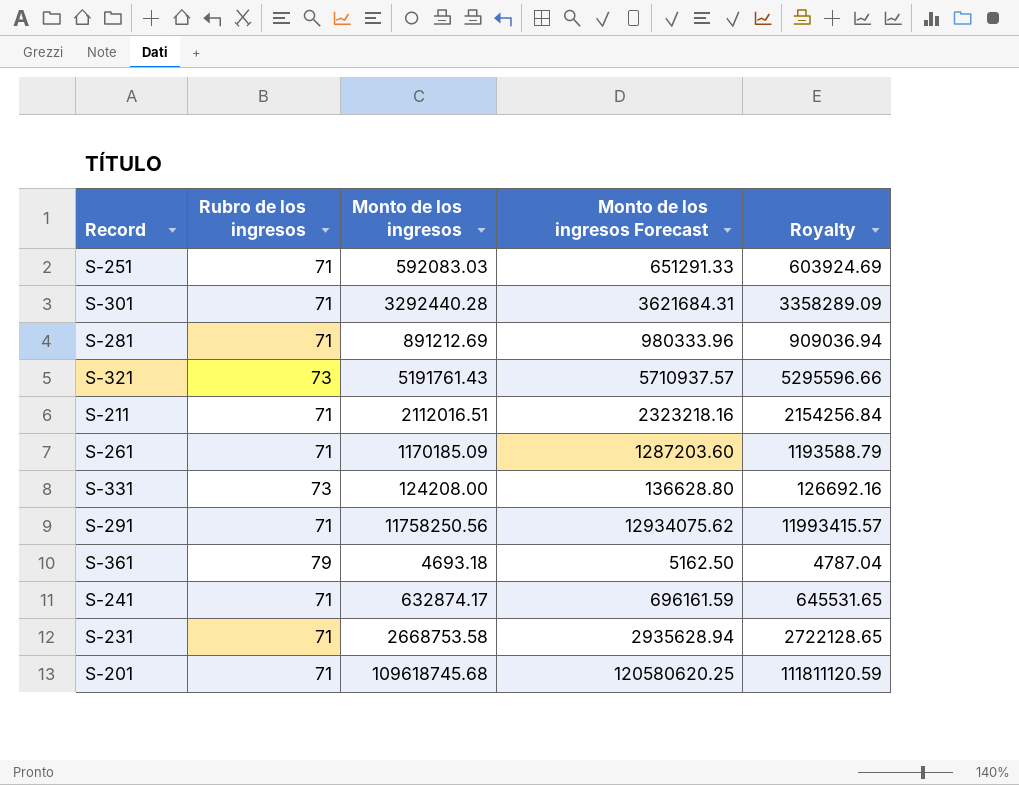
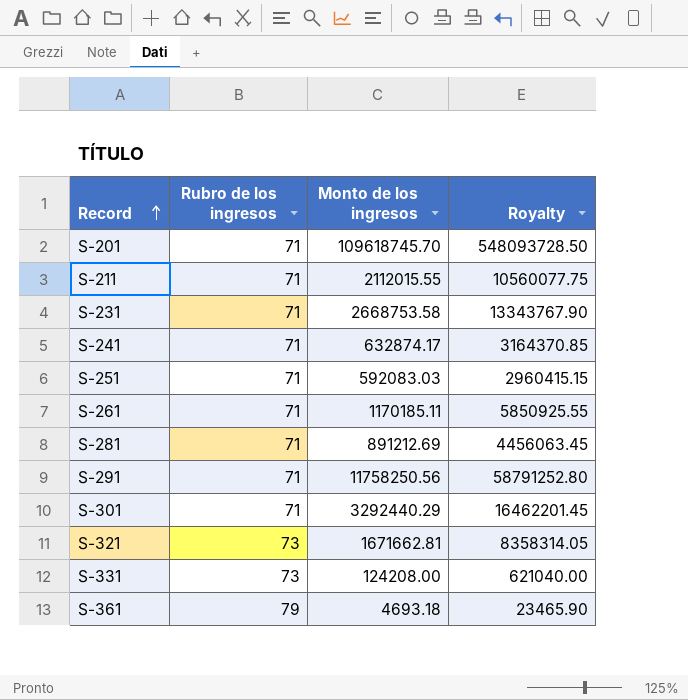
row order: none -> Record ascending
column Monto de los ingresos Forecast | formula: [Monto de los ingresos] * 1.1 -> none
column Royalty | formula: [Monto de los ingresos] * 1.02 -> [Monto de los ingresos] * 5
S-201 | Monto de los ingresos: 109618745.68 -> 109618745.70
S-211 | Monto de los ingresos: 2112016.51 -> 2112015.55
S-261 | Monto de los ingresos: 1170185.09 -> 1170185.11
S-301 | Monto de los ingresos: 3292440.28 -> 3292440.29
S-321 | Monto de los ingresos: 5191761.43 -> 1671662.81

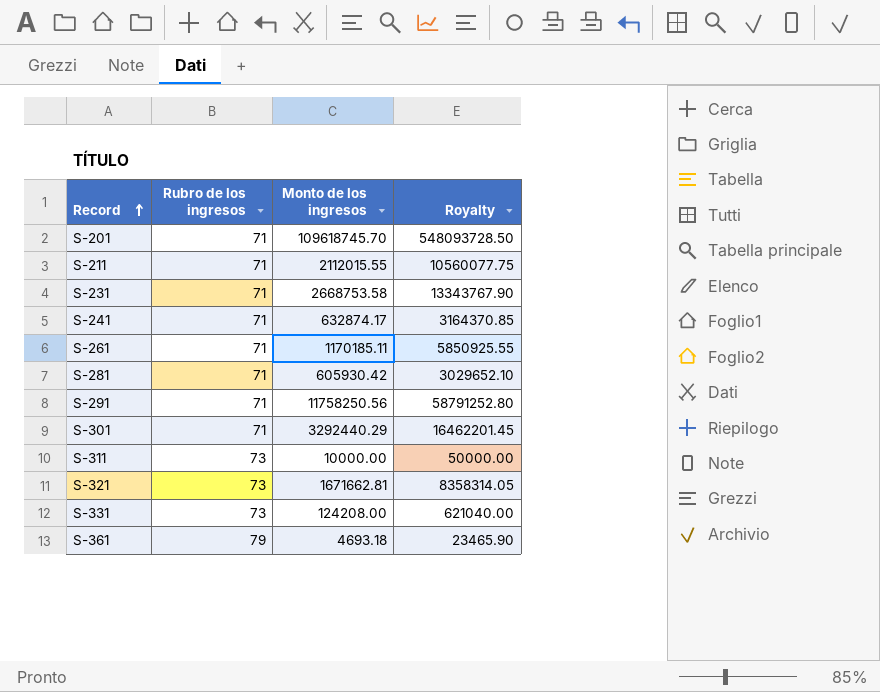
row S-251: 71 | 592083.03 | 2960415.15 -> none
S-281 | Monto de los ingresos: 891212.69 -> 605930.42
S-281 | Royalty: 4456063.45 -> 3029652.10
row S-311: none -> 73 | 10000.00 | 50000.00

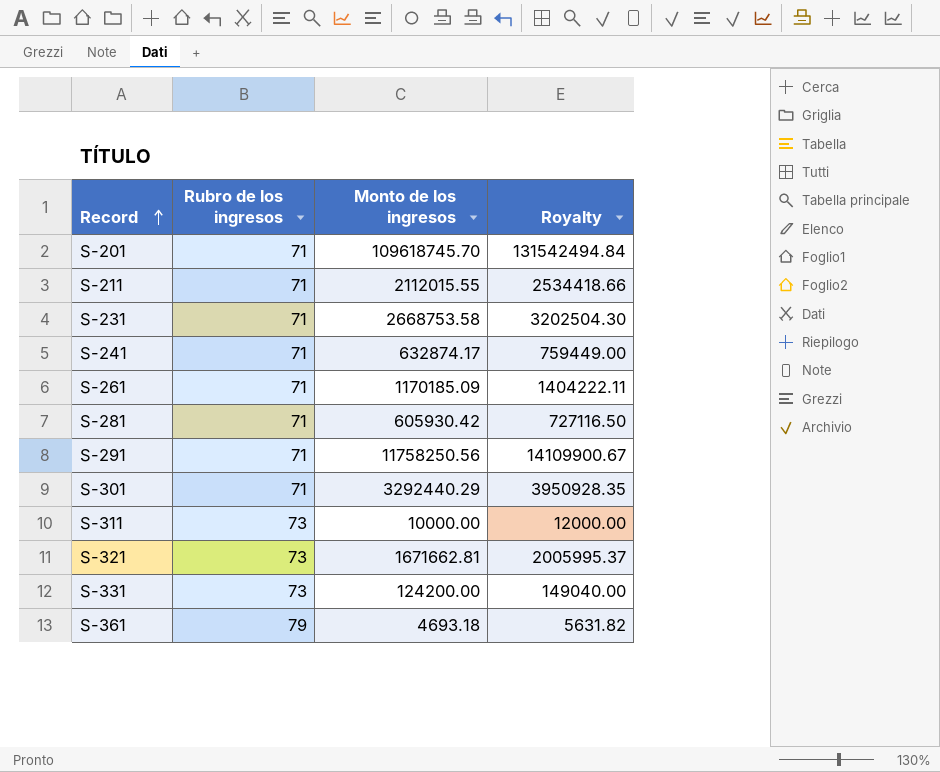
column Royalty | formula: [Monto de los ingresos] * 5 -> [Monto de los ingresos] * 1.2
S-261 | Monto de los ingresos: 1170185.11 -> 1170185.09
S-331 | Monto de los ingresos: 124208.00 -> 124200.00

